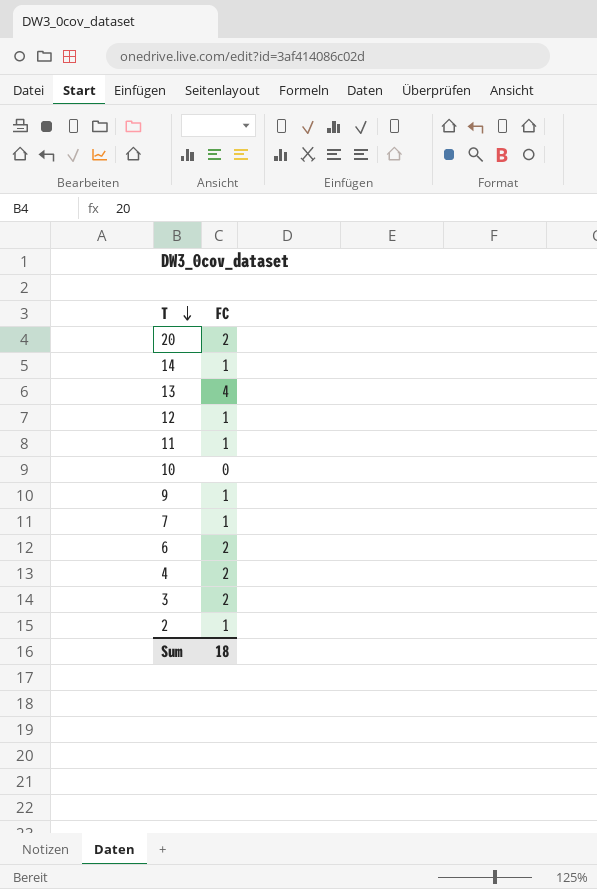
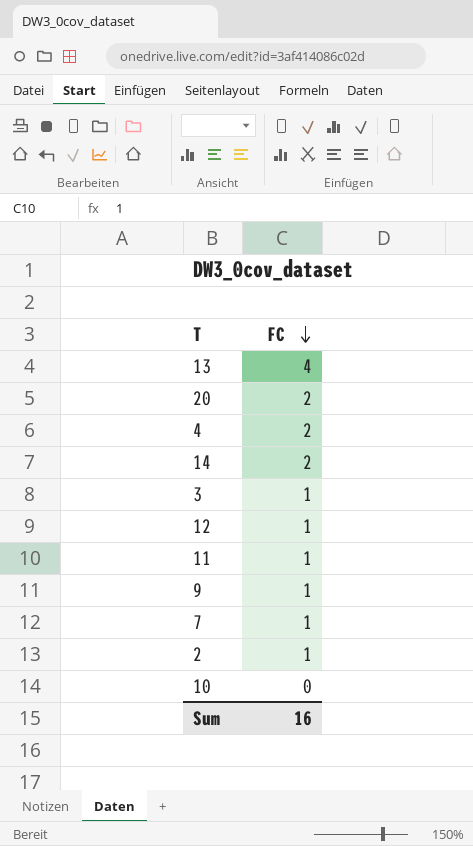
row order: T descending -> FC descending
row 6: 2 -> none
14 | FC: 1 -> 2
3 | FC: 2 -> 1
Sum | FC: 18 -> 16

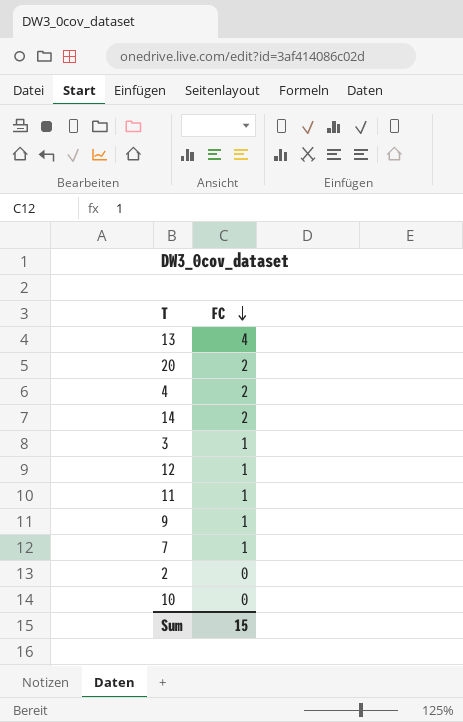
2 | FC: 1 -> 0
Sum | FC: 16 -> 15

